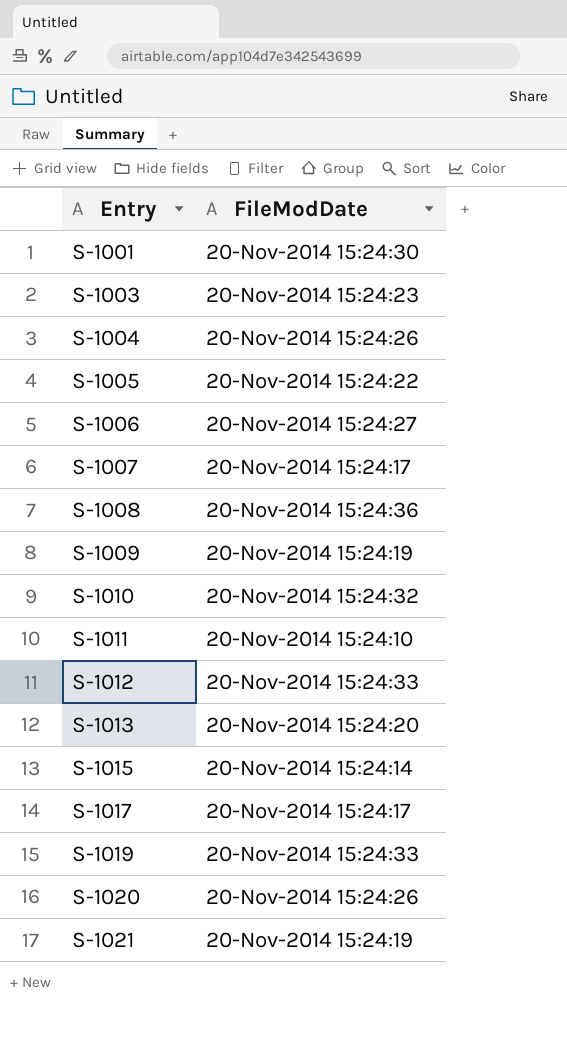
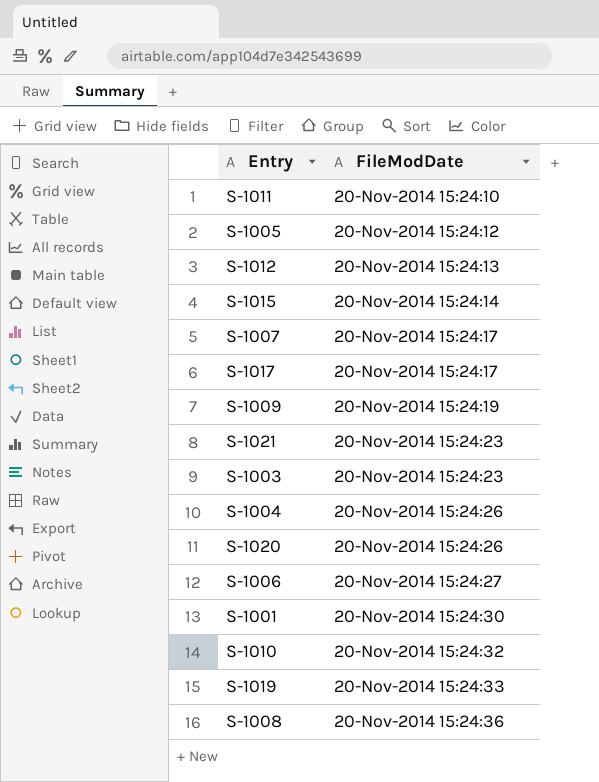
row order: Entry ascending -> FileModDate ascending
row S-1013: 20-Nov-2014 15:24:20 -> none
S-1005 | FileModDate: 20-Nov-2014 15:24:22 -> 20-Nov-2014 15:24:12
S-1012 | FileModDate: 20-Nov-2014 15:24:33 -> 20-Nov-2014 15:24:13
S-1021 | FileModDate: 20-Nov-2014 15:24:19 -> 20-Nov-2014 15:24:23

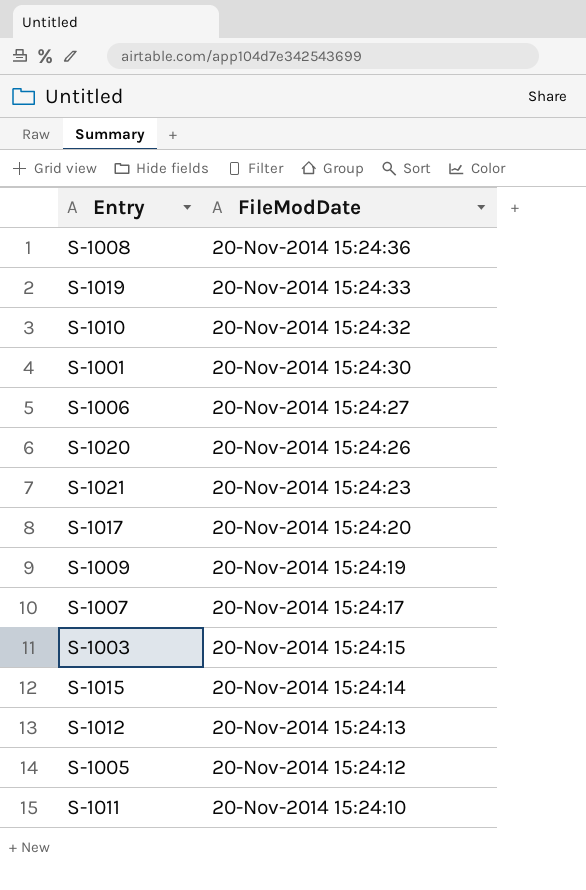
row order: FileModDate ascending -> FileModDate descending
row S-1004: 20-Nov-2014 15:24:26 -> none
S-1017 | FileModDate: 20-Nov-2014 15:24:17 -> 20-Nov-2014 15:24:20
S-1003 | FileModDate: 20-Nov-2014 15:24:23 -> 20-Nov-2014 15:24:15

